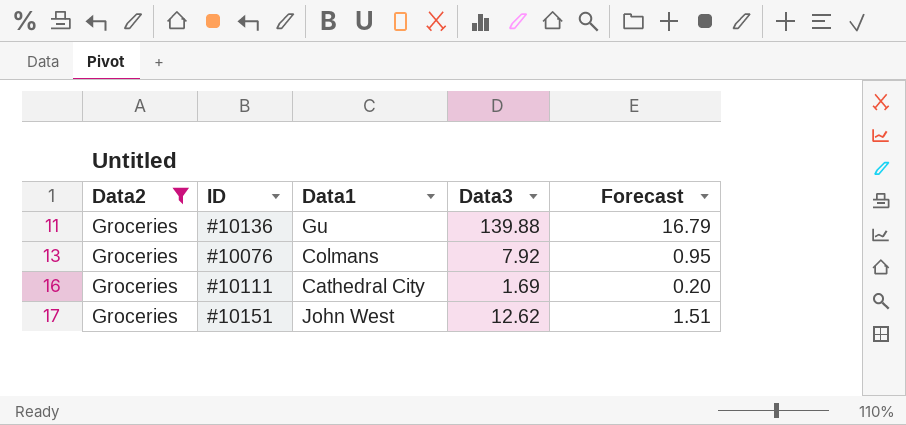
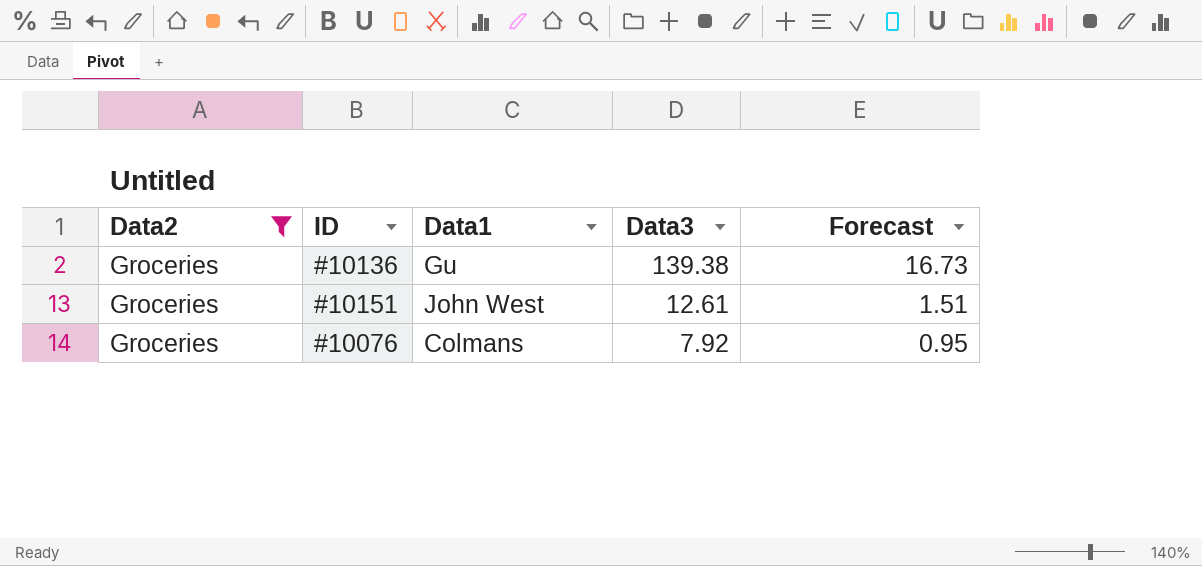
row order: none -> Data3 descending
row #10111: Groceries | Cathedral City | 1.69 | 0.20 -> none
#10136 | Data3: 139.88 -> 139.38
#10136 | Forecast: 16.79 -> 16.73
#10151 | Data3: 12.62 -> 12.61

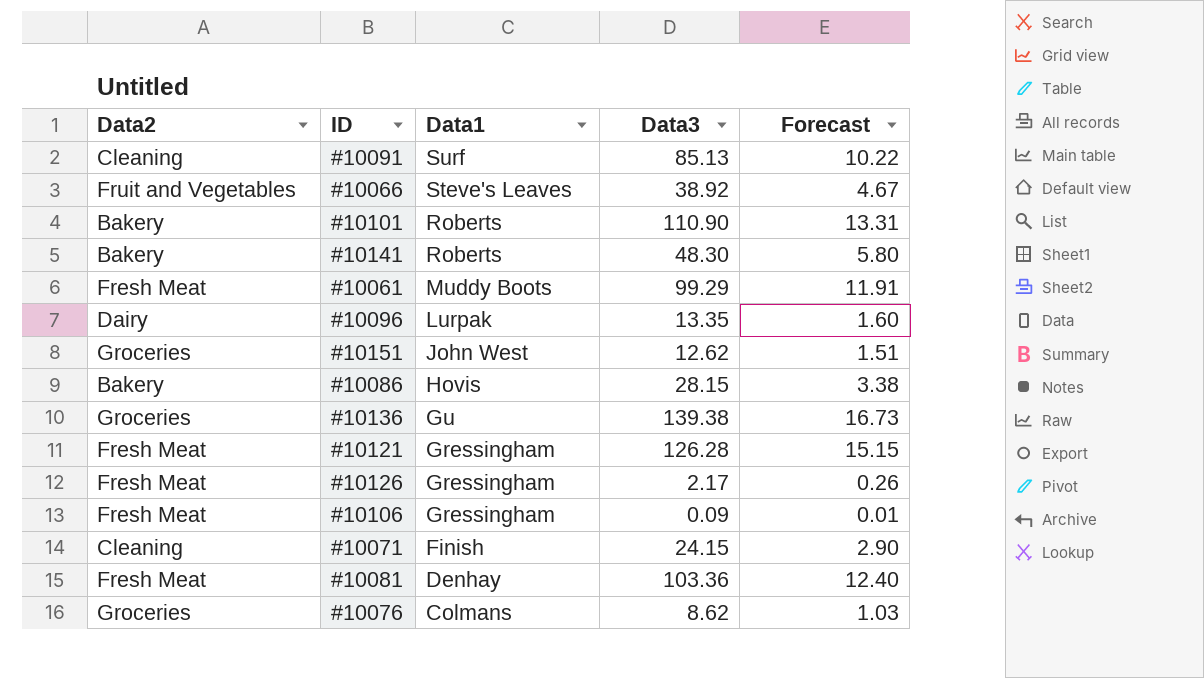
filter: Data2 = Groceries -> none
row order: Data3 descending -> Data1 descending
#10151 | Data3: 12.61 -> 12.62
#10076 | Data3: 7.92 -> 8.62
#10076 | Forecast: 0.95 -> 1.03

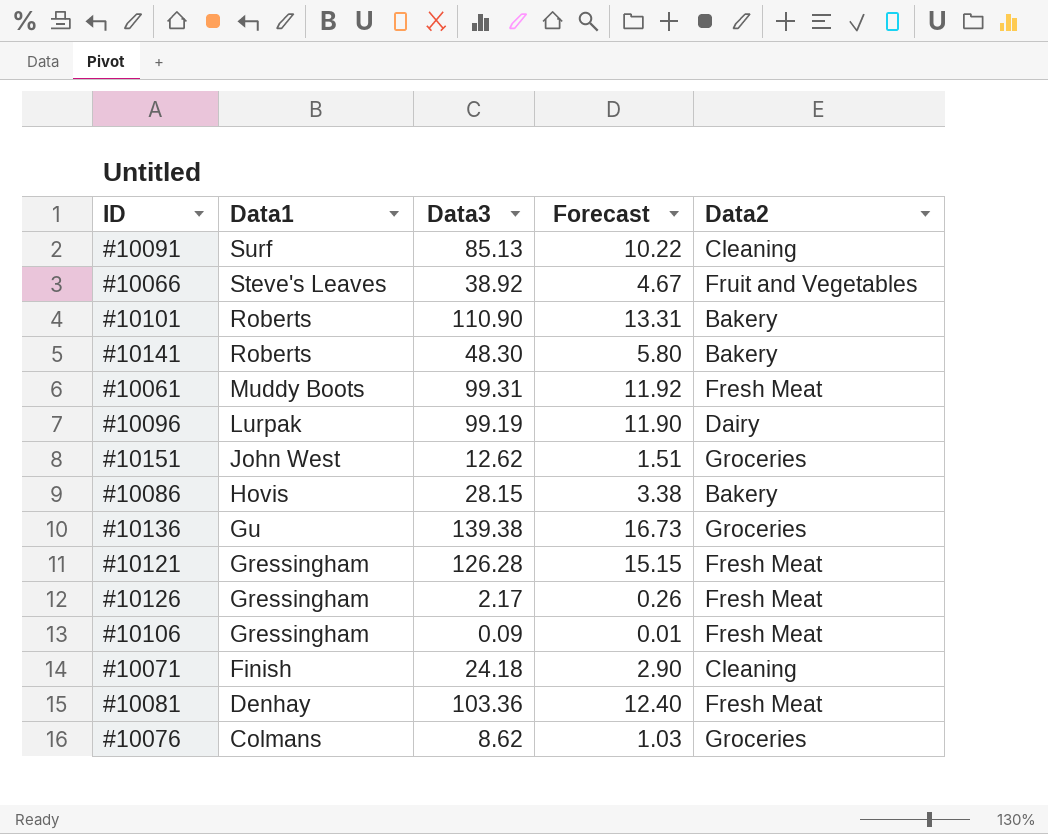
column Data2 | position: 1 -> 5
#10061 | Data3: 99.29 -> 99.31
#10061 | Forecast: 11.91 -> 11.92
#10096 | Data3: 13.35 -> 99.19
#10096 | Forecast: 1.60 -> 11.90
#10071 | Data3: 24.15 -> 24.18

